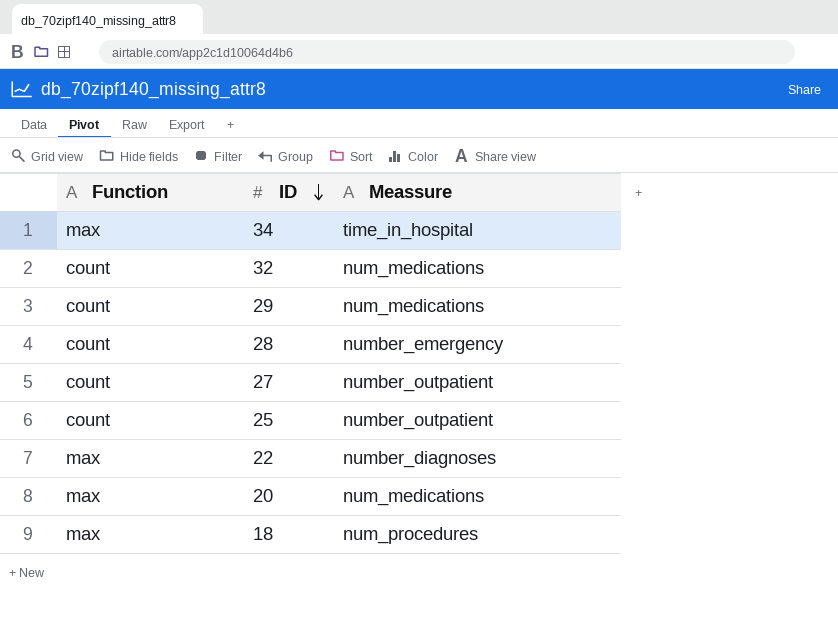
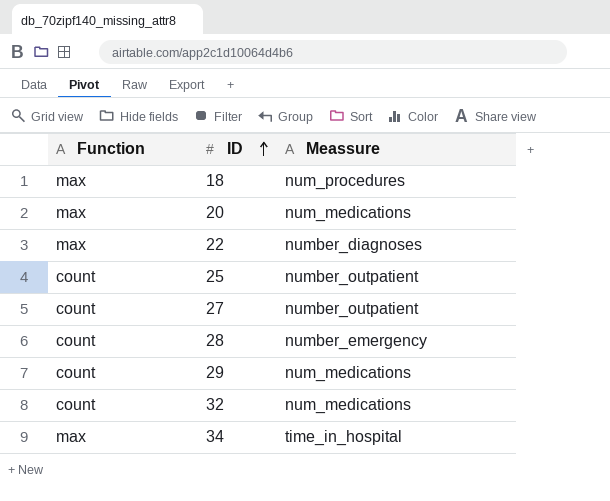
row order: ID descending -> ID ascending

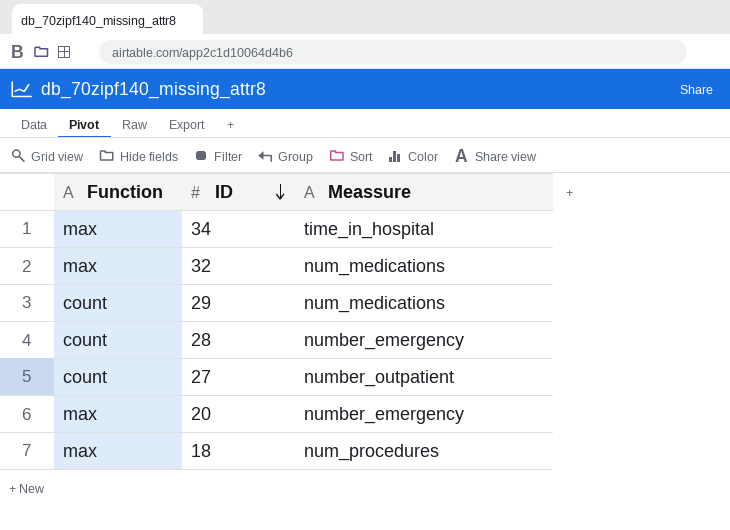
row order: ID ascending -> ID descending
row 22: max | number_diagnoses -> none
row 25: count | number_outpatient -> none
32 | Function: count -> max
20 | Meassure: num_medications -> number_emergency

